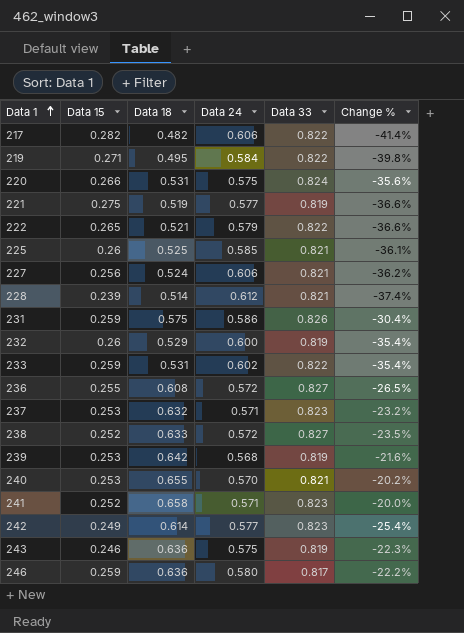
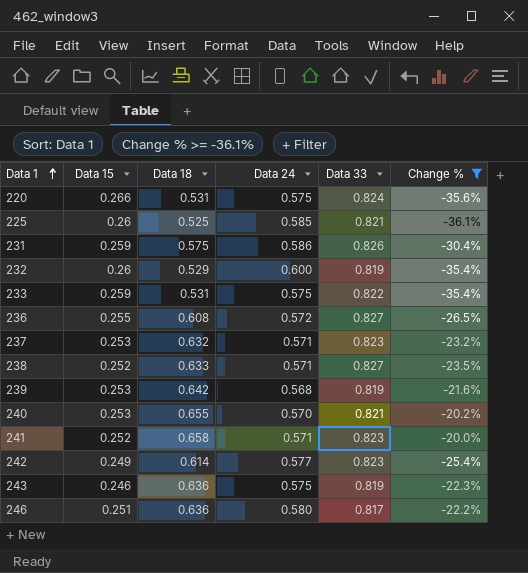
filter: none -> Change % >= -36.1%
233 | Data 24: 0.602 -> 0.575
238 | Data 24: 0.572 -> 0.571
246 | Data 15: 0.259 -> 0.251

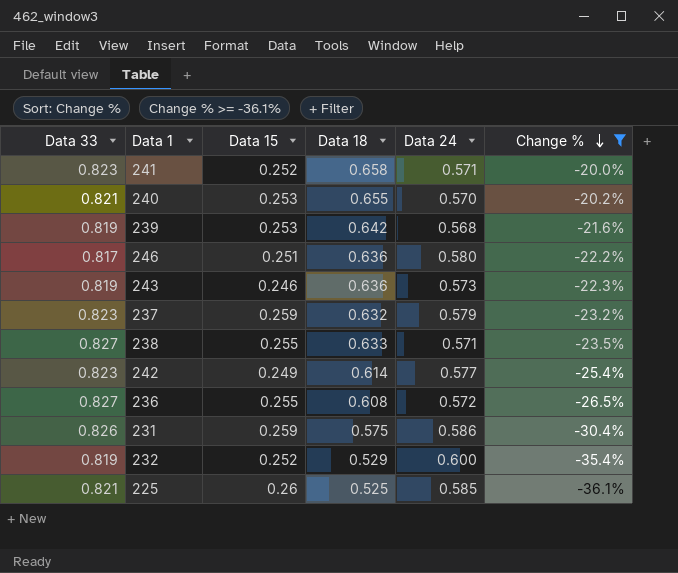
row order: Data 1 ascending -> Change % descending
column Data 33 | position: 5 -> 1
row 220: 0.266 | 0.531 | 0.575 | 0.824 | -35.6% -> none
row 233: 0.259 | 0.531 | 0.575 | 0.822 | -35.4% -> none
243 | Data 24: 0.575 -> 0.573
237 | Data 15: 0.253 -> 0.259
237 | Data 24: 0.571 -> 0.579
238 | Data 15: 0.252 -> 0.255
232 | Data 15: 0.26 -> 0.252

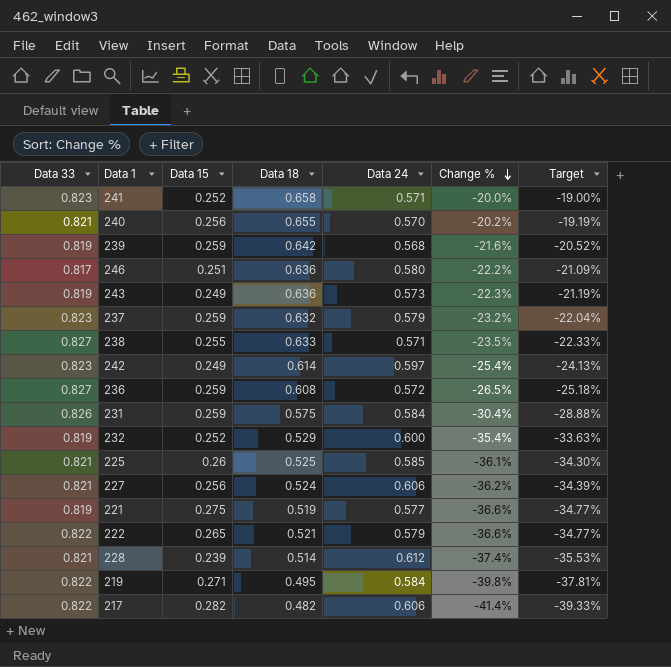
filter: Change % >= -36.1% -> none
column Target | formula: none -> [Change %] * 0.95
240 | Data 15: 0.253 -> 0.256
239 | Data 15: 0.253 -> 0.259
243 | Data 15: 0.246 -> 0.249
242 | Data 24: 0.577 -> 0.597
236 | Data 15: 0.255 -> 0.259
231 | Data 24: 0.586 -> 0.584

